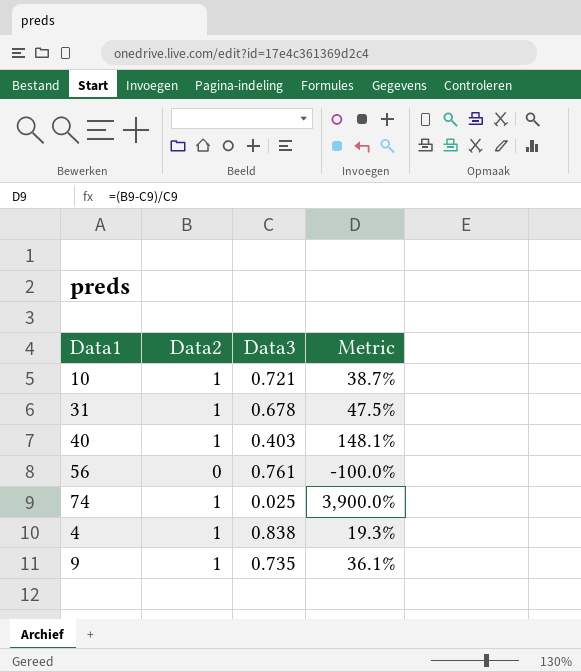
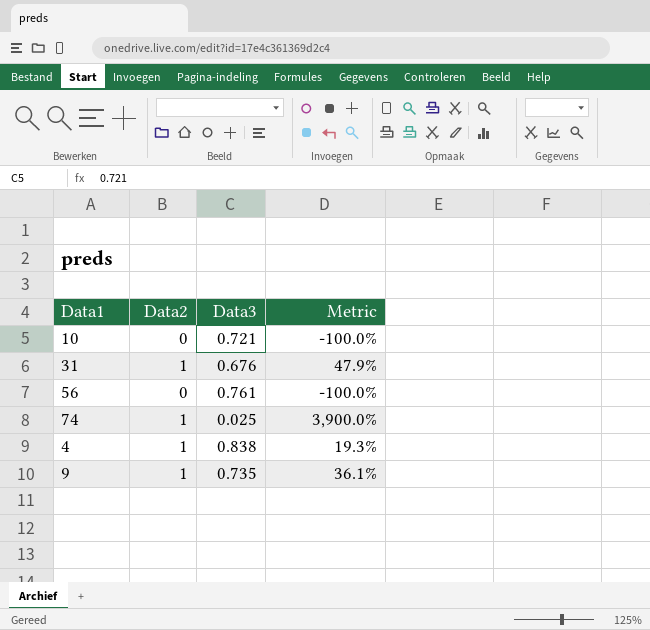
row 40: 1 | 0.403 | 148.1% -> none
10 | Data2: 1 -> 0
10 | Metric: 38.7% -> -100.0%
31 | Data3: 0.678 -> 0.676
31 | Metric: 47.5% -> 47.9%

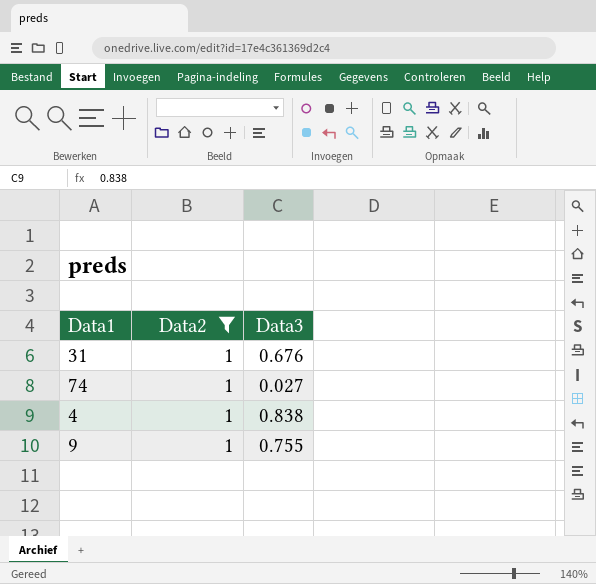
filter: none -> Data2 = 1
column Metric | formula: ([Data2] - [Data3]) / [Data3] -> none
74 | Data3: 0.025 -> 0.027
9 | Data3: 0.735 -> 0.755

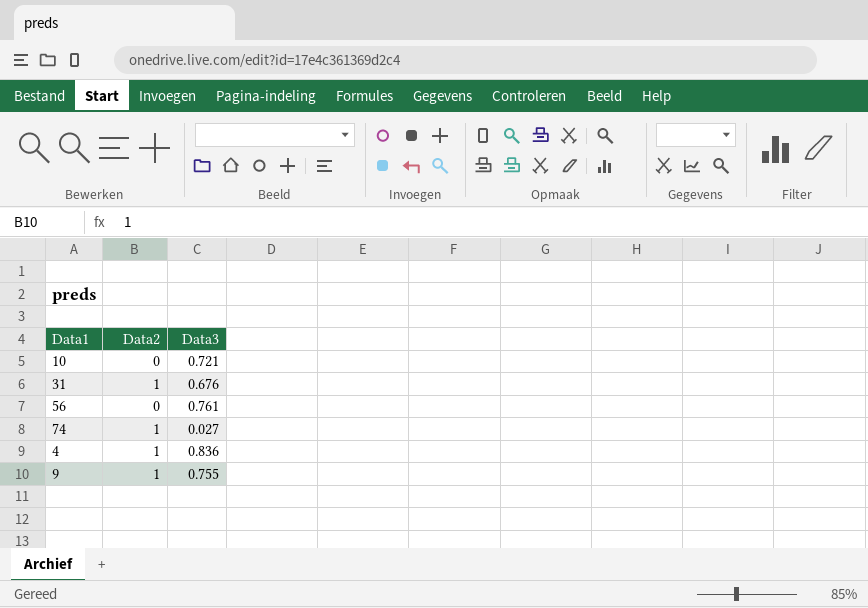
filter: Data2 = 1 -> none
4 | Data3: 0.838 -> 0.836

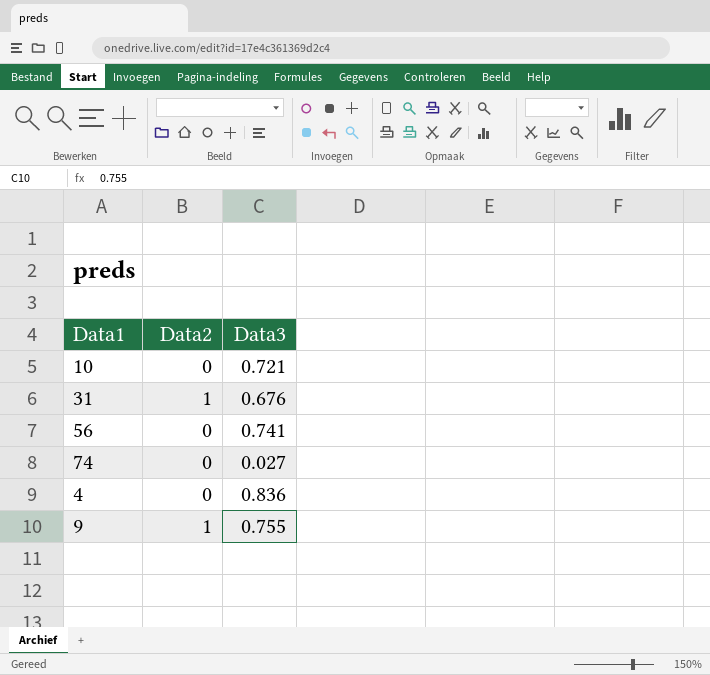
56 | Data3: 0.761 -> 0.741
74 | Data2: 1 -> 0
4 | Data2: 1 -> 0

